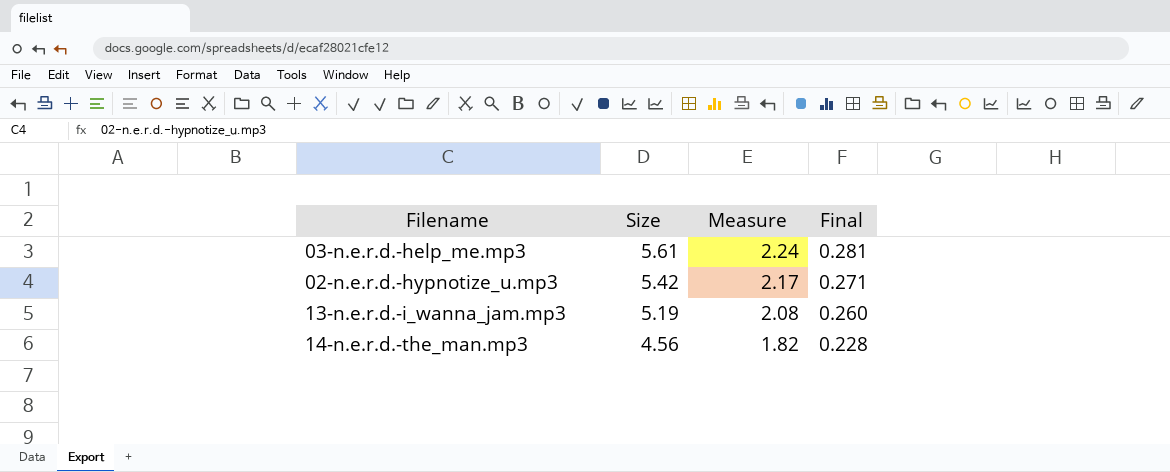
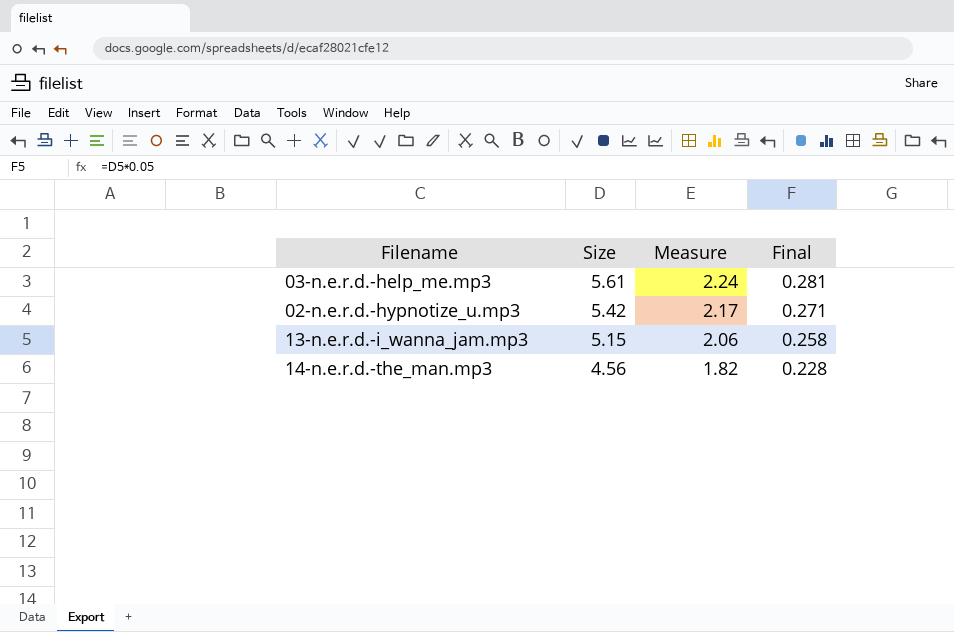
13-n.e.r.d.-i_wanna_jam.mp3 | Size: 5.19 -> 5.15
13-n.e.r.d.-i_wanna_jam.mp3 | Measure: 2.08 -> 2.06
13-n.e.r.d.-i_wanna_jam.mp3 | Final: 0.260 -> 0.258

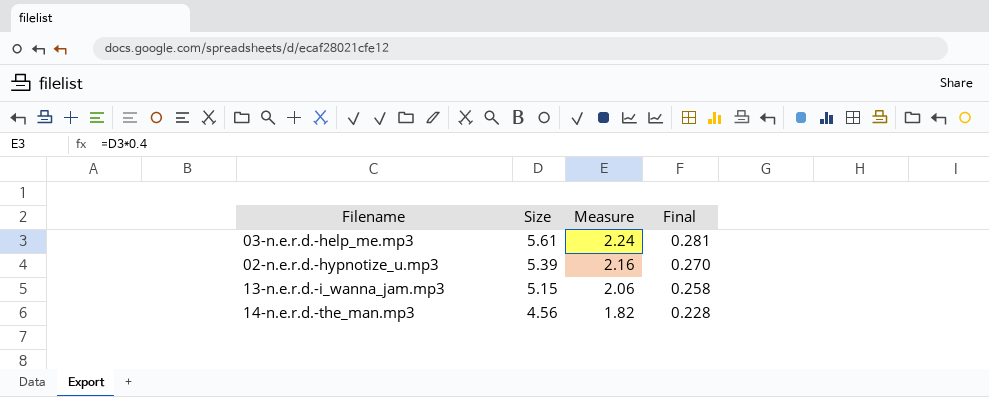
02-n.e.r.d.-hypnotize_u.mp3 | Size: 5.42 -> 5.39
02-n.e.r.d.-hypnotize_u.mp3 | Measure: 2.17 -> 2.16
02-n.e.r.d.-hypnotize_u.mp3 | Final: 0.271 -> 0.270

